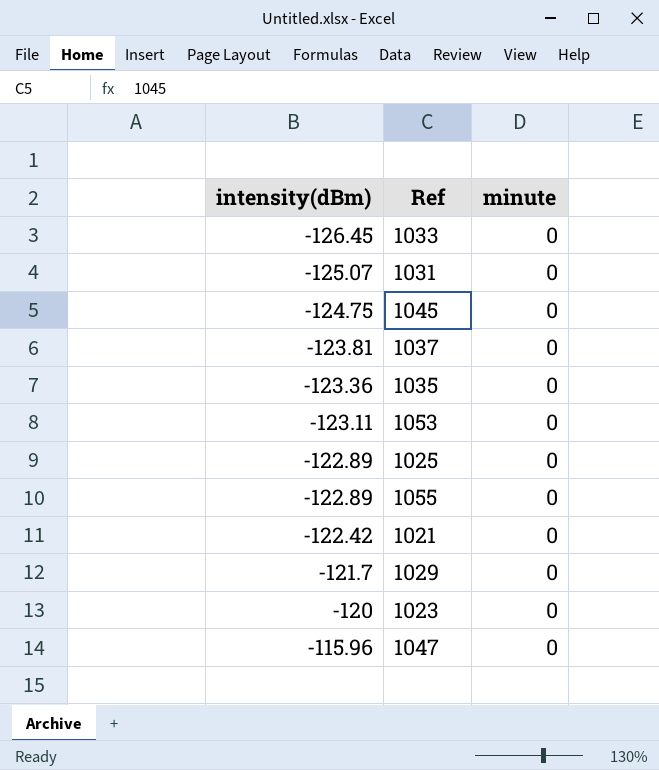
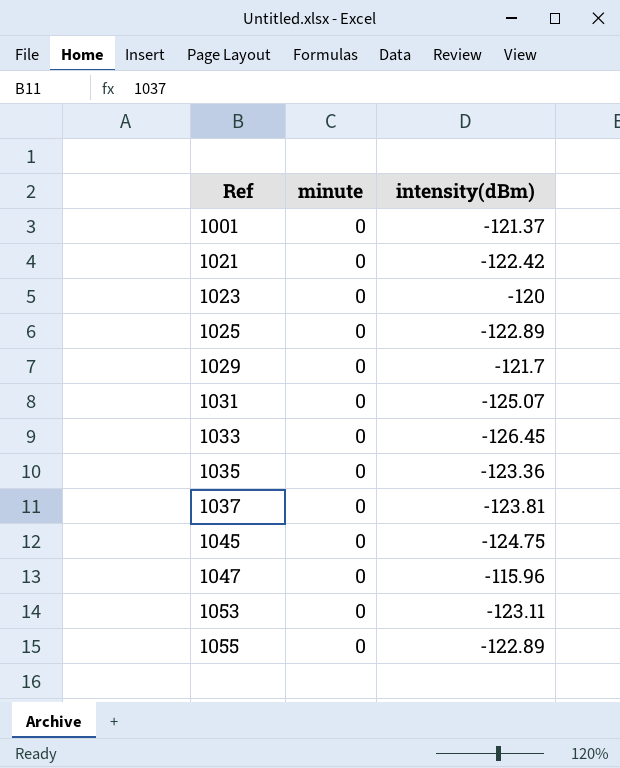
row order: intensity(dBm) ascending -> Ref ascending
column intensity(dBm) | position: 1 -> 3
row 1001: none -> 0 | -121.37

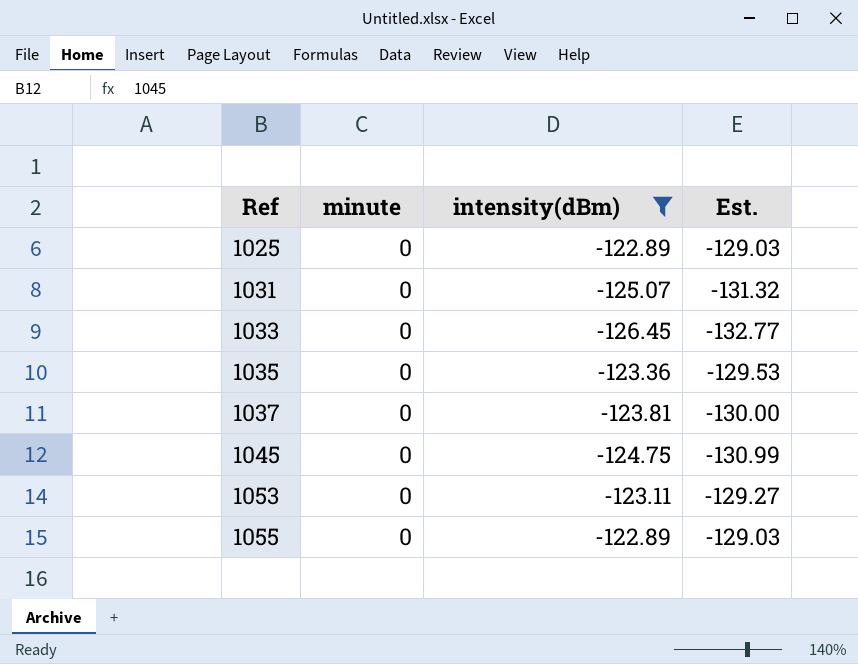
filter: none -> intensity(dBm) <= -122.89
column Est. | formula: none -> [intensity(dBm)] * 1.05

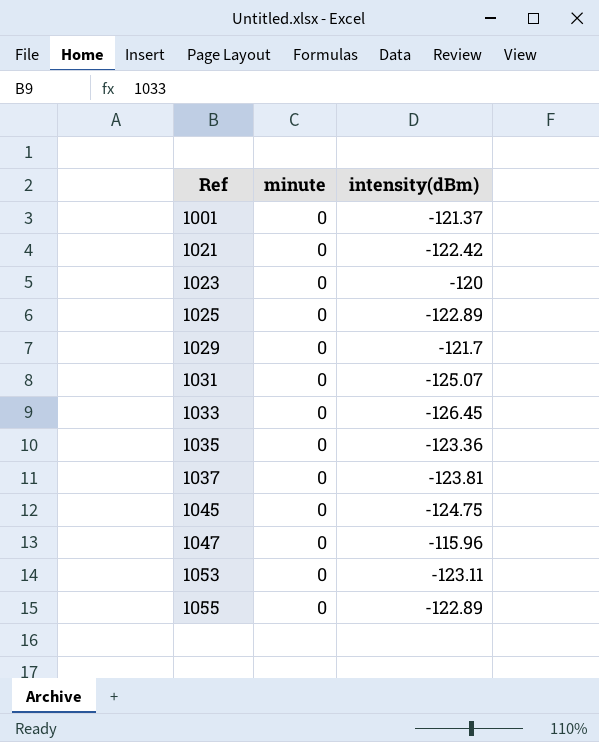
filter: intensity(dBm) <= -122.89 -> none
column Est. | formula: [intensity(dBm)] * 1.05 -> none

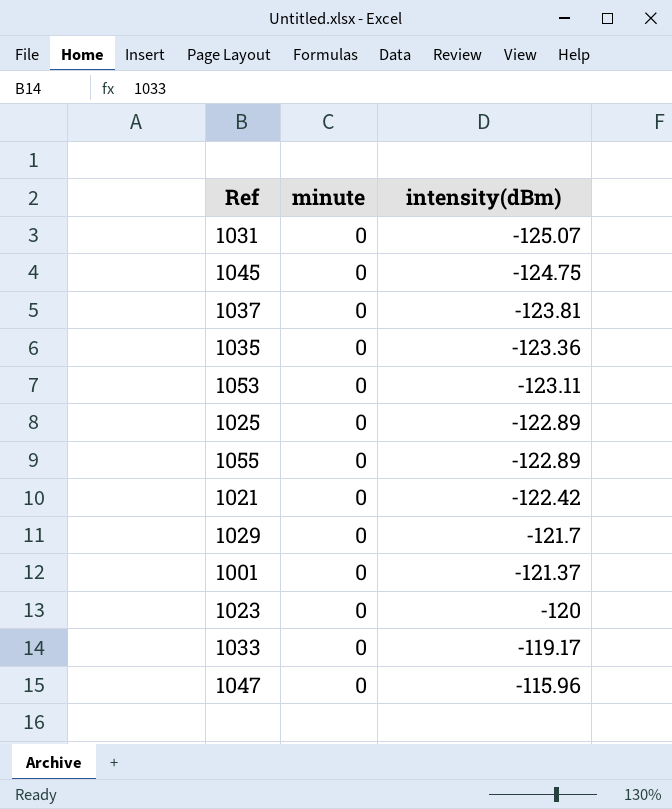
row order: Ref ascending -> intensity(dBm) ascending
1033 | intensity(dBm): -126.45 -> -119.17

